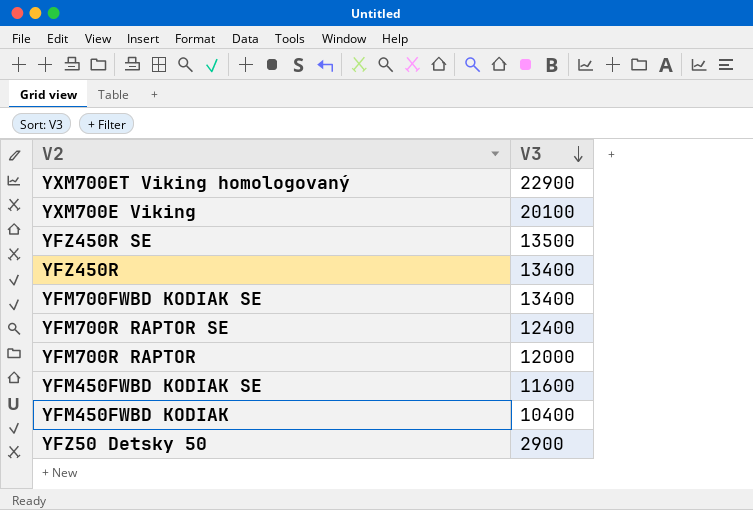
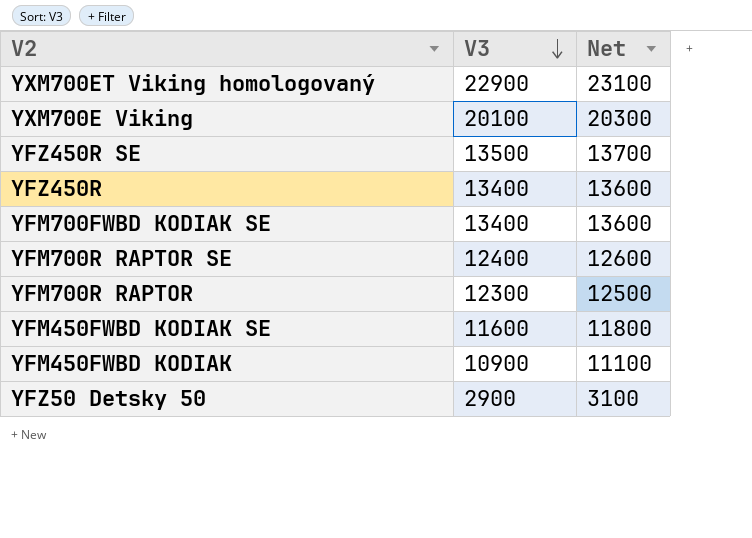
column Net | formula: none -> [V3] + 200
YFM700R RAPTOR | V3: 12000 -> 12300
YFM450FWBD KODIAK | V3: 10400 -> 10900

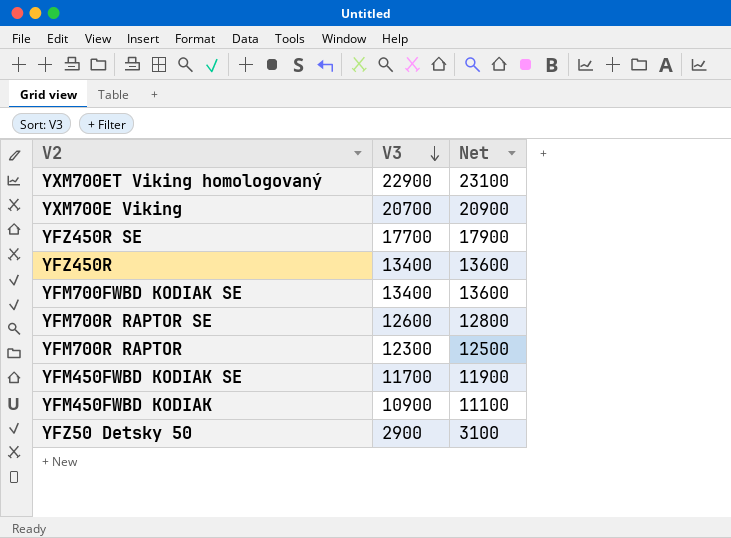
YXM700E Viking | V3: 20100 -> 20700
YXM700E Viking | Net: 20300 -> 20900
YFZ450R SE | V3: 13500 -> 17700
YFZ450R SE | Net: 13700 -> 17900
YFM700R RAPTOR SE | V3: 12400 -> 12600
YFM700R RAPTOR SE | Net: 12600 -> 12800
YFM450FWBD KODIAK SE | V3: 11600 -> 11700
YFM450FWBD KODIAK SE | Net: 11800 -> 11900

